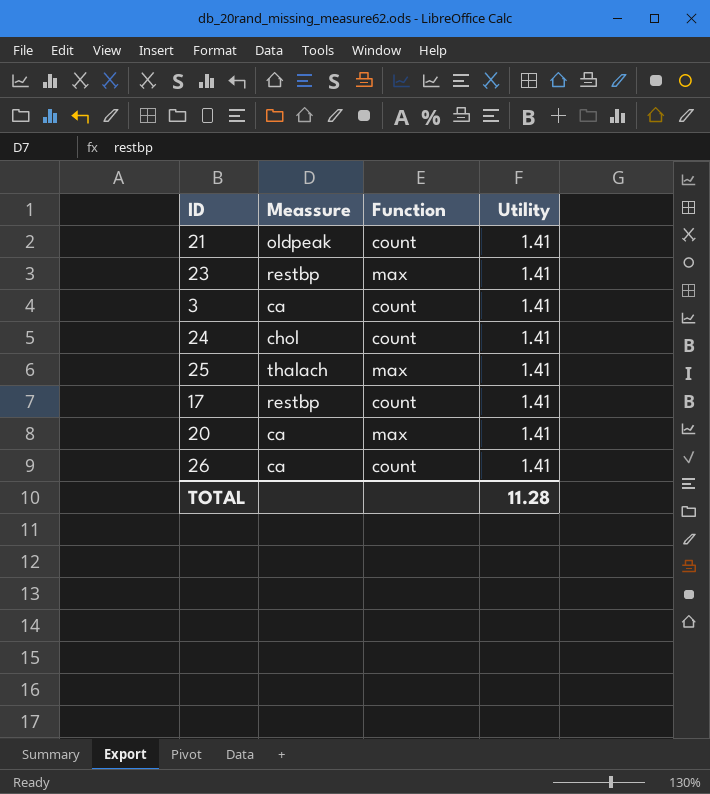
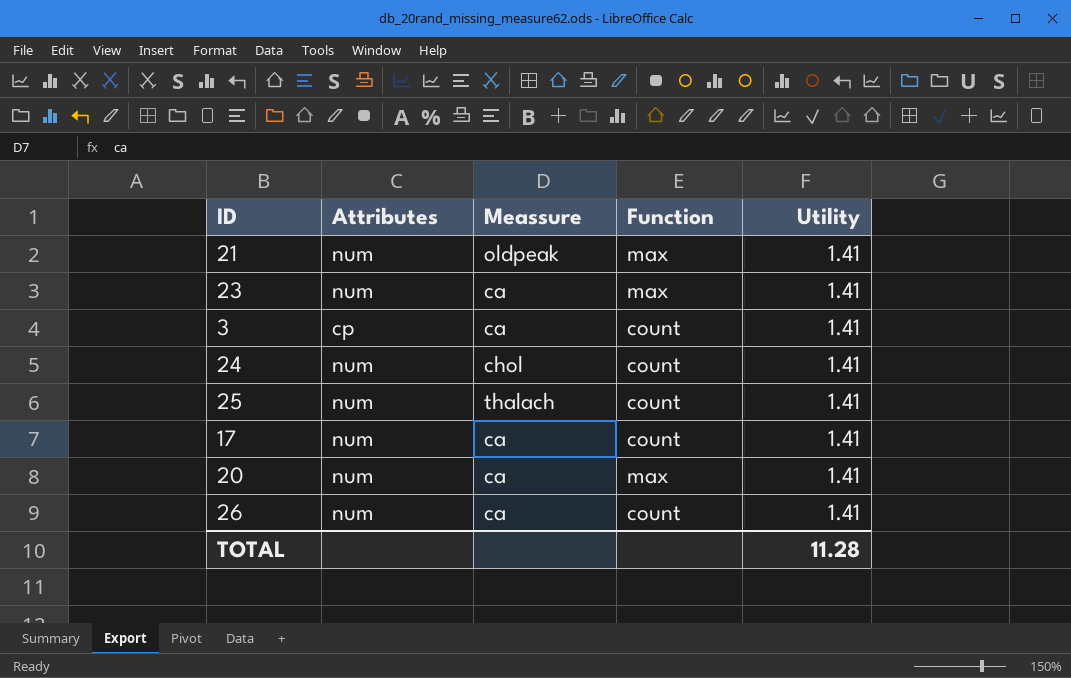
column Attributes | position: none -> 2
21 | Function: count -> max
23 | Meassure: restbp -> ca
25 | Function: max -> count
17 | Meassure: restbp -> ca

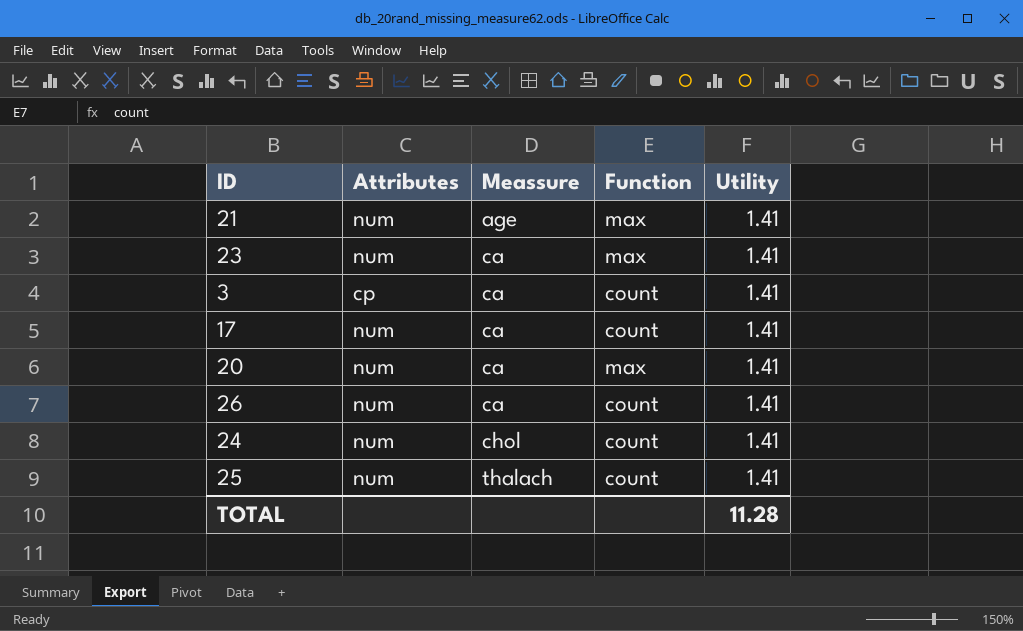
row order: none -> Meassure ascending
21 | Meassure: oldpeak -> age

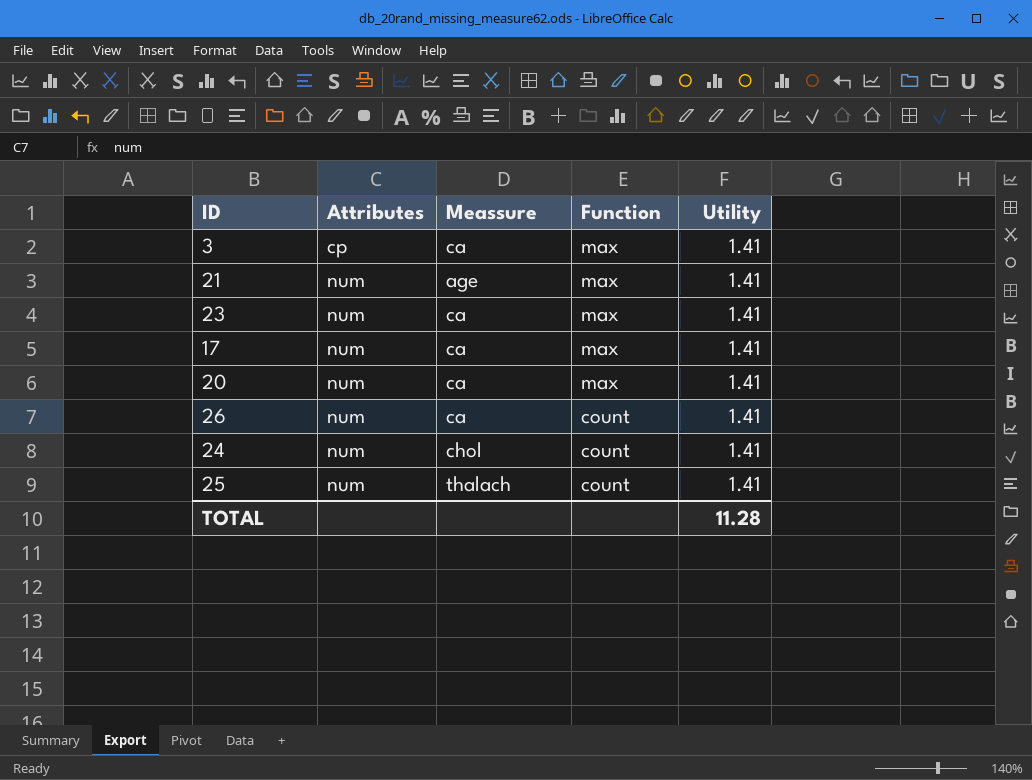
row order: Meassure ascending -> Attributes ascending
3 | Function: count -> max
17 | Function: count -> max

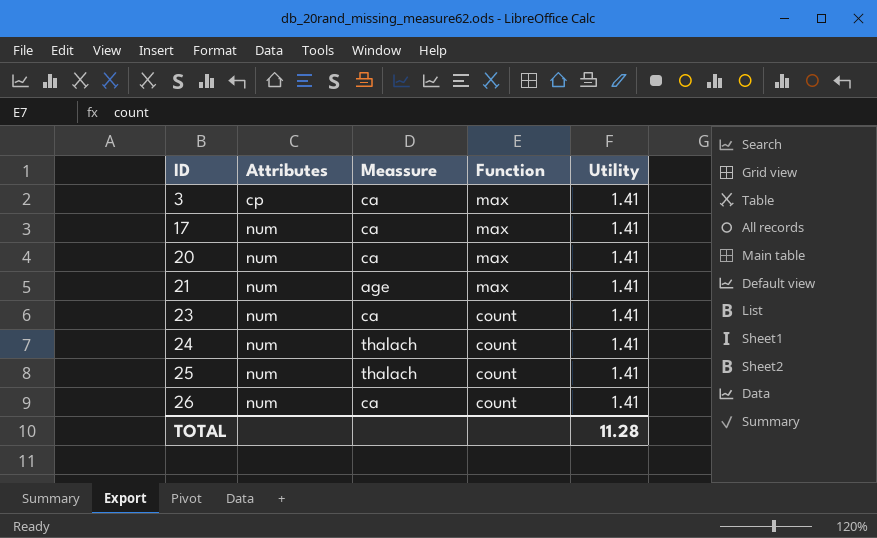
row order: Attributes ascending -> ID ascending
23 | Function: max -> count
24 | Meassure: chol -> thalach

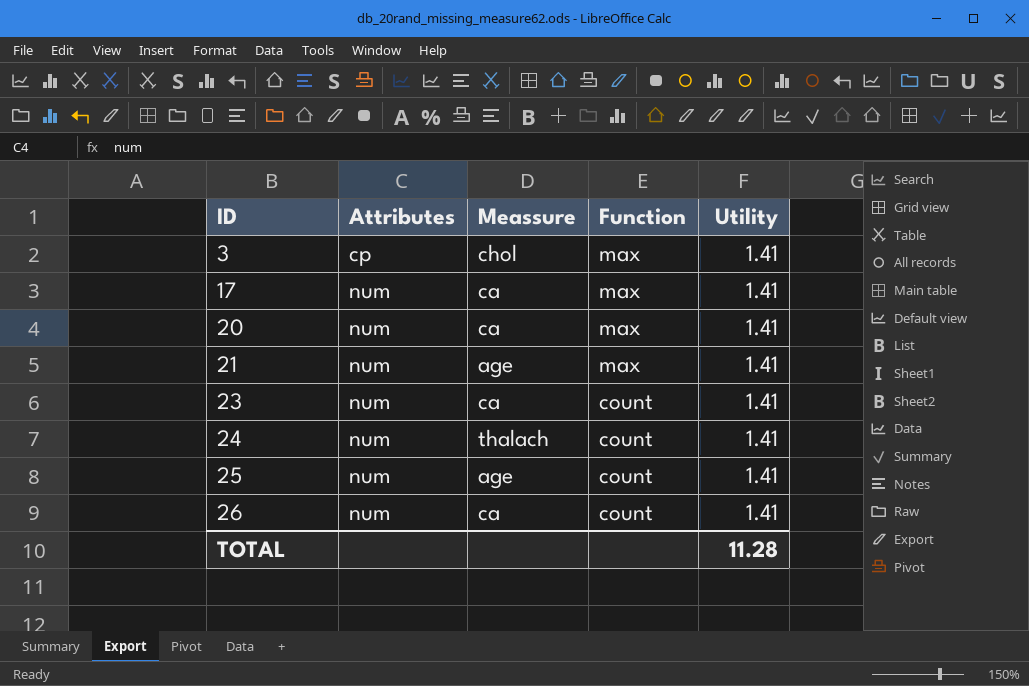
3 | Meassure: ca -> chol
25 | Meassure: thalach -> age

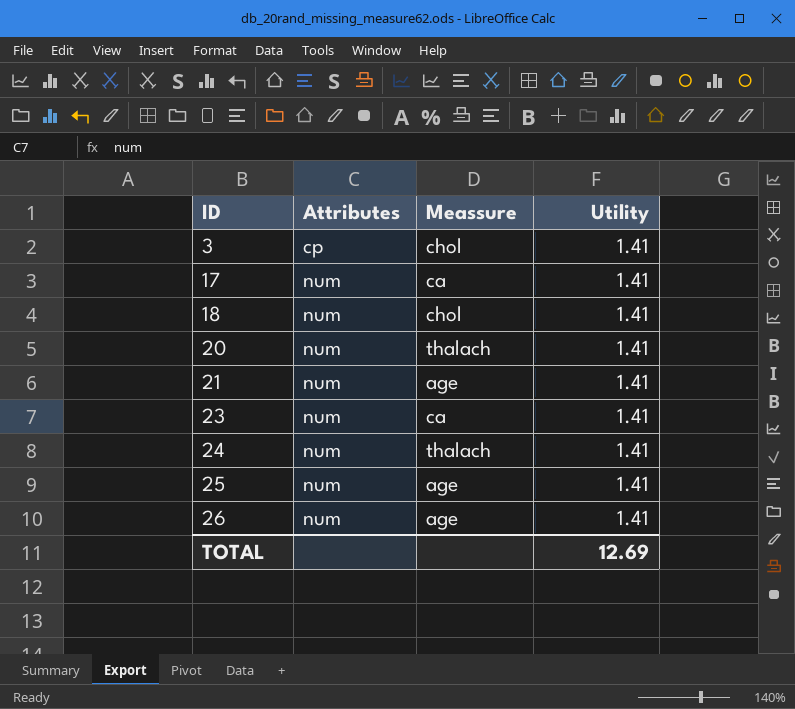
column Function | position: 4 -> none
row 18: none -> num | chol | 1.41
20 | Meassure: ca -> thalach
26 | Meassure: ca -> age
TOTAL | Utility: 11.28 -> 12.69

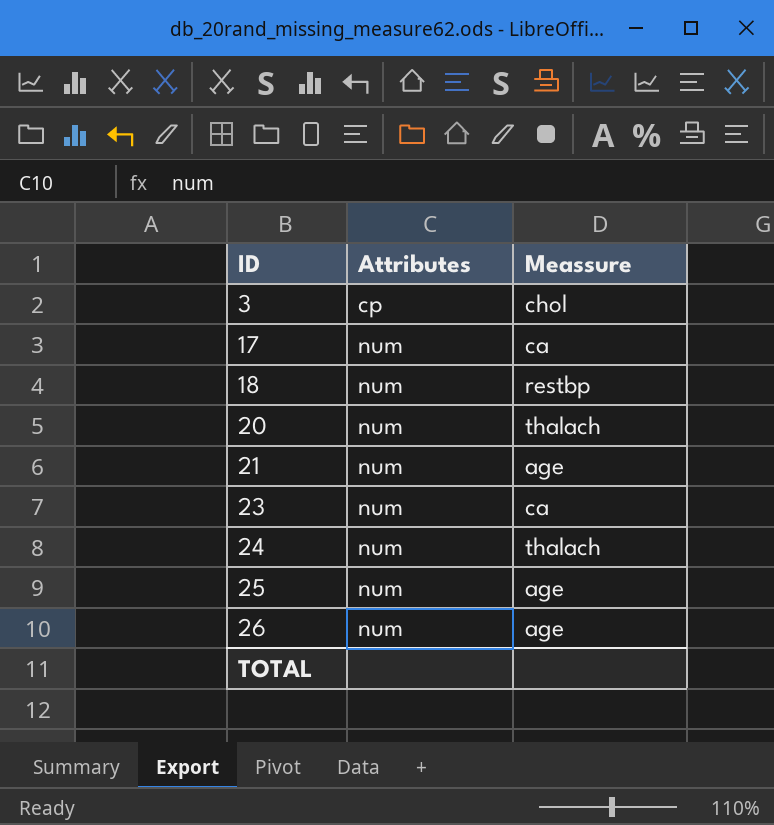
column Utility | position: 4 -> none
18 | Meassure: chol -> restbp

